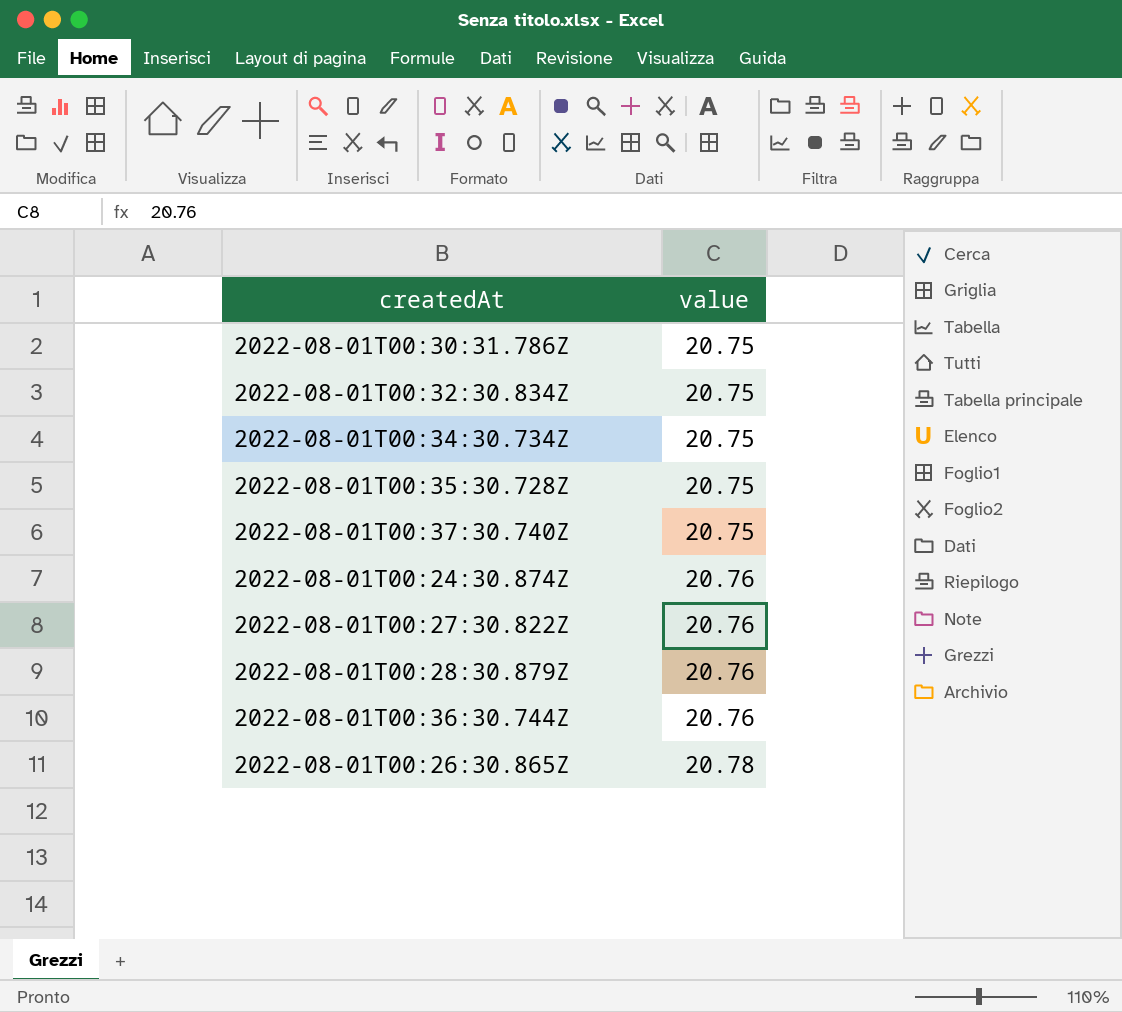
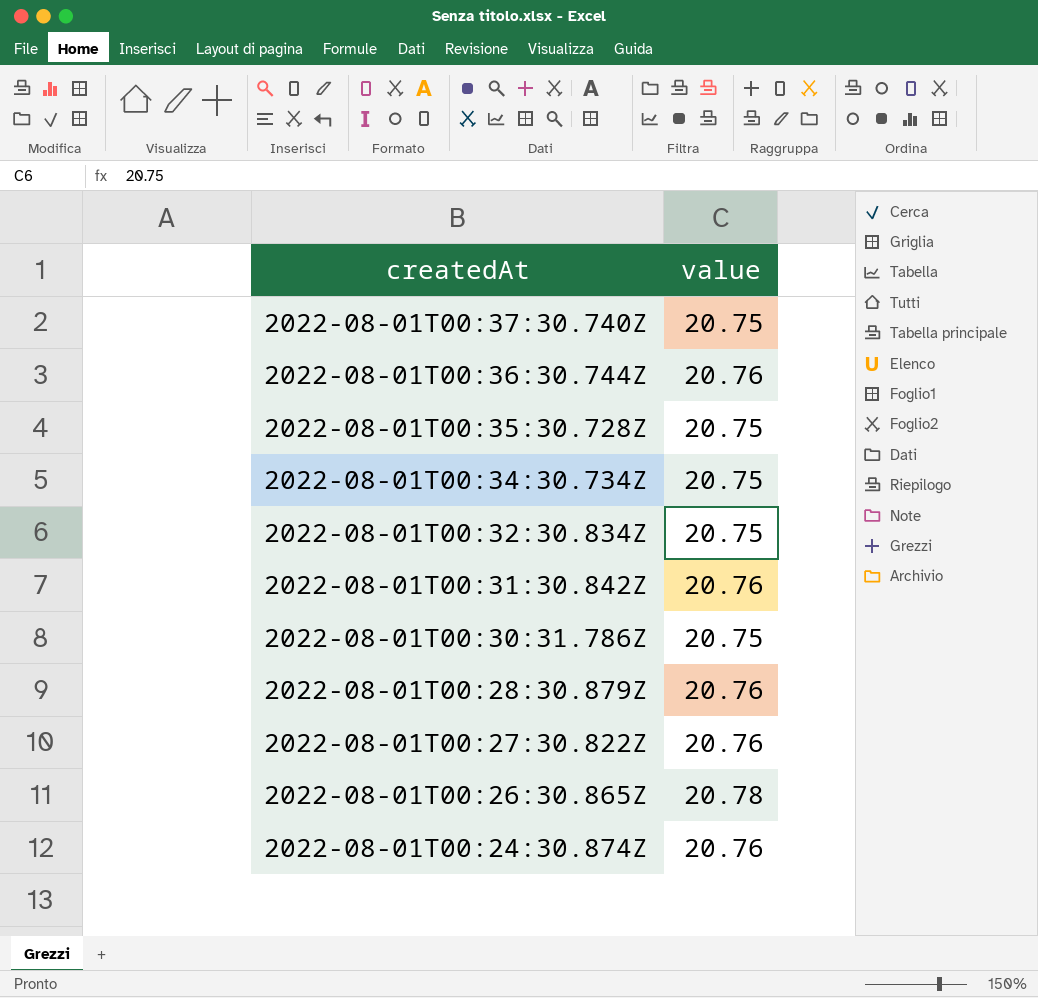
row order: value ascending -> createdAt descending
row 2022-08-01T00:31:30.842Z: none -> 20.76

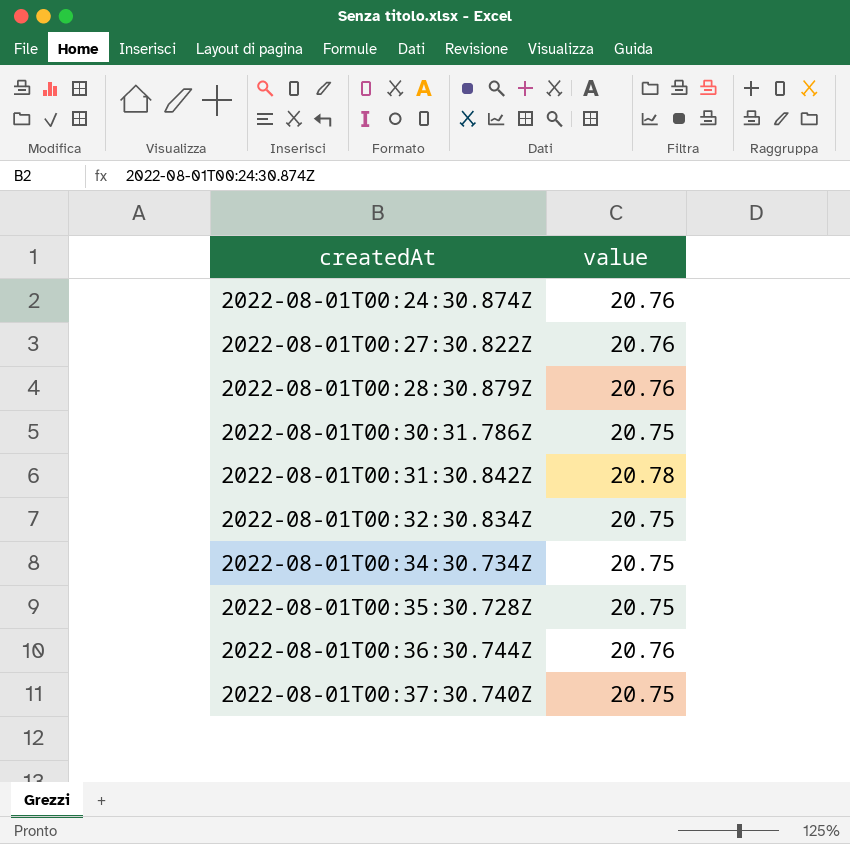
row order: createdAt descending -> createdAt ascending
row 2022-08-01T00:26:30.865Z: 20.78 -> none
2022-08-01T00:31:30.842Z | value: 20.76 -> 20.78

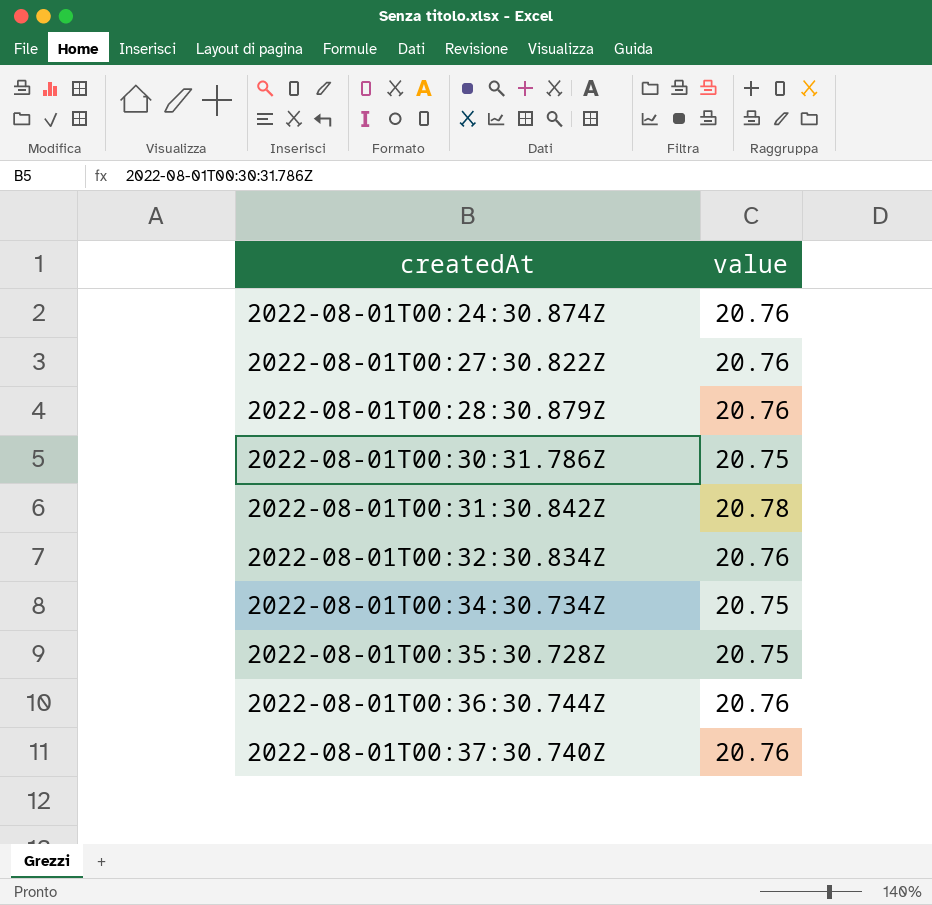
2022-08-01T00:32:30.834Z | value: 20.75 -> 20.76
2022-08-01T00:37:30.740Z | value: 20.75 -> 20.76

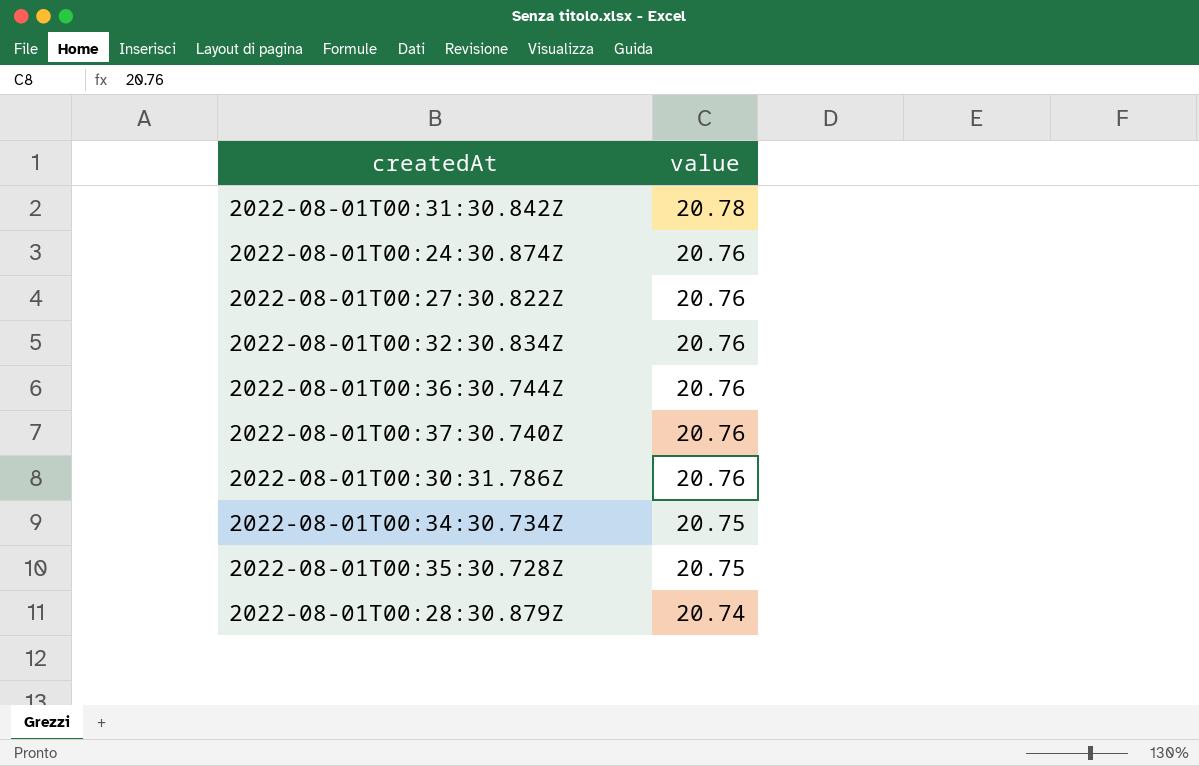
row order: createdAt ascending -> value descending
2022-08-01T00:30:31.786Z | value: 20.75 -> 20.76
2022-08-01T00:28:30.879Z | value: 20.76 -> 20.74

